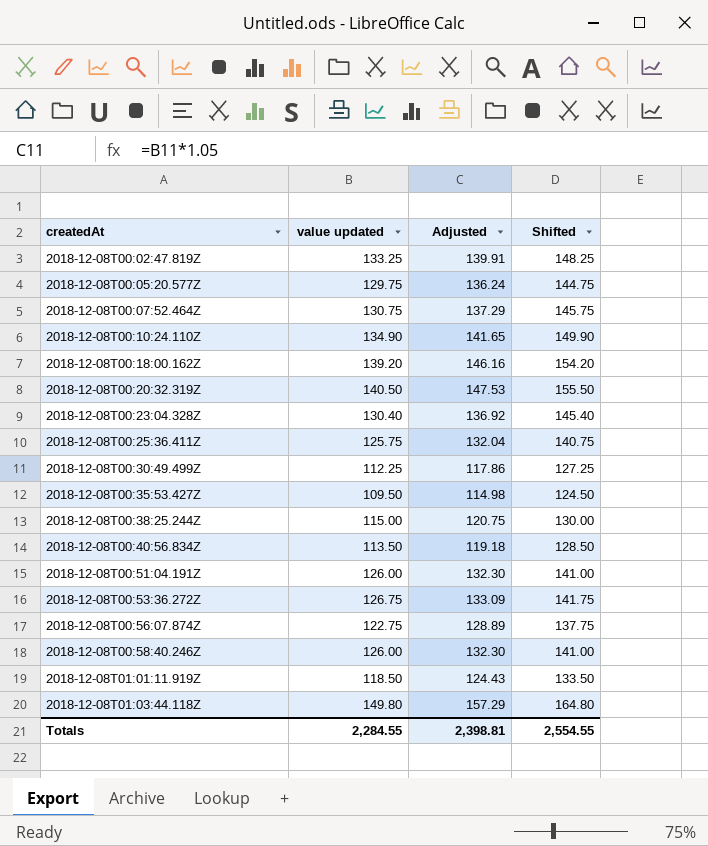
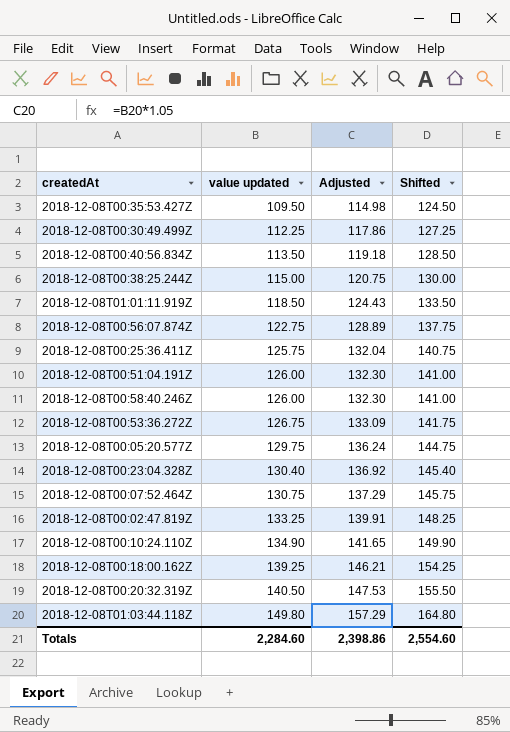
row order: createdAt ascending -> value updated ascending
2018-12-08T00:18:00.162Z | value updated: 139.20 -> 139.25
2018-12-08T00:18:00.162Z | Adjusted: 146.16 -> 146.21
2018-12-08T00:18:00.162Z | Shifted: 154.20 -> 154.25
Totals | value updated: 2,284.55 -> 2,284.60
Totals | Adjusted: 2,398.81 -> 2,398.86
Totals | Shifted: 2,554.55 -> 2,554.60

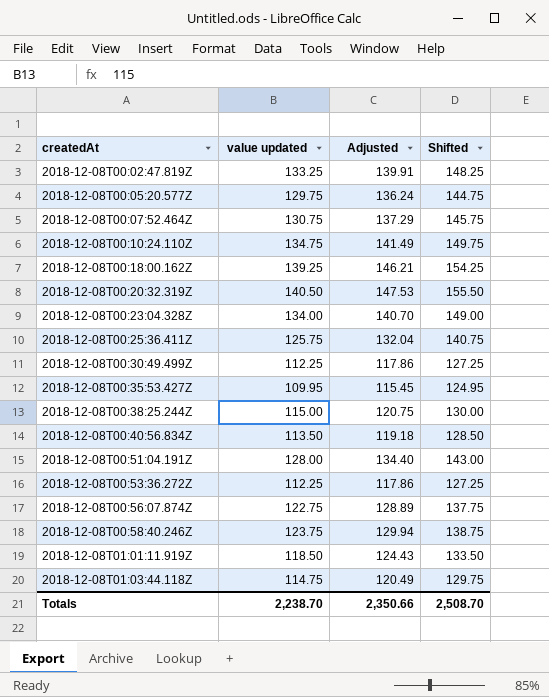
row order: value updated ascending -> createdAt ascending
2018-12-08T00:10:24.110Z | value updated: 134.90 -> 134.75
2018-12-08T00:10:24.110Z | Adjusted: 141.65 -> 141.49
2018-12-08T00:10:24.110Z | Shifted: 149.90 -> 149.75
2018-12-08T00:23:04.328Z | value updated: 130.40 -> 134.00
2018-12-08T00:23:04.328Z | Adjusted: 136.92 -> 140.70
2018-12-08T00:23:04.328Z | Shifted: 145.40 -> 149.00
2018-12-08T00:35:53.427Z | value updated: 109.50 -> 109.95
2018-12-08T00:35:53.427Z | Adjusted: 114.98 -> 115.45
2018-12-08T00:35:53.427Z | Shifted: 124.50 -> 124.95
2018-12-08T00:51:04.191Z | value updated: 126.00 -> 128.00
2018-12-08T00:51:04.191Z | Adjusted: 132.30 -> 134.40
2018-12-08T00:51:04.191Z | Shifted: 141.00 -> 143.00
2018-12-08T00:53:36.272Z | value updated: 126.75 -> 112.25
2018-12-08T00:53:36.272Z | Adjusted: 133.09 -> 117.86
2018-12-08T00:53:36.272Z | Shifted: 141.75 -> 127.25
2018-12-08T00:58:40.246Z | value updated: 126.00 -> 123.75
2018-12-08T00:58:40.246Z | Adjusted: 132.30 -> 129.94
2018-12-08T00:58:40.246Z | Shifted: 141.00 -> 138.75
2018-12-08T01:03:44.118Z | value updated: 149.80 -> 114.75
2018-12-08T01:03:44.118Z | Adjusted: 157.29 -> 120.49
2018-12-08T01:03:44.118Z | Shifted: 164.80 -> 129.75
Totals | value updated: 2,284.60 -> 2,238.70
Totals | Adjusted: 2,398.86 -> 2,350.66
Totals | Shifted: 2,554.60 -> 2,508.70

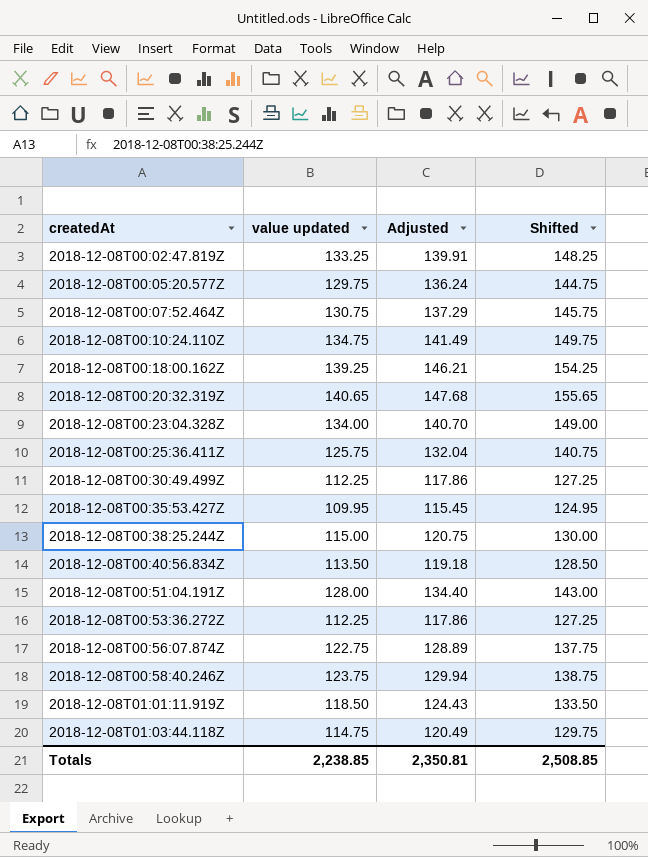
2018-12-08T00:20:32.319Z | value updated: 140.50 -> 140.65
2018-12-08T00:20:32.319Z | Adjusted: 147.53 -> 147.68
2018-12-08T00:20:32.319Z | Shifted: 155.50 -> 155.65
Totals | value updated: 2,238.70 -> 2,238.85
Totals | Adjusted: 2,350.66 -> 2,350.81
Totals | Shifted: 2,508.70 -> 2,508.85

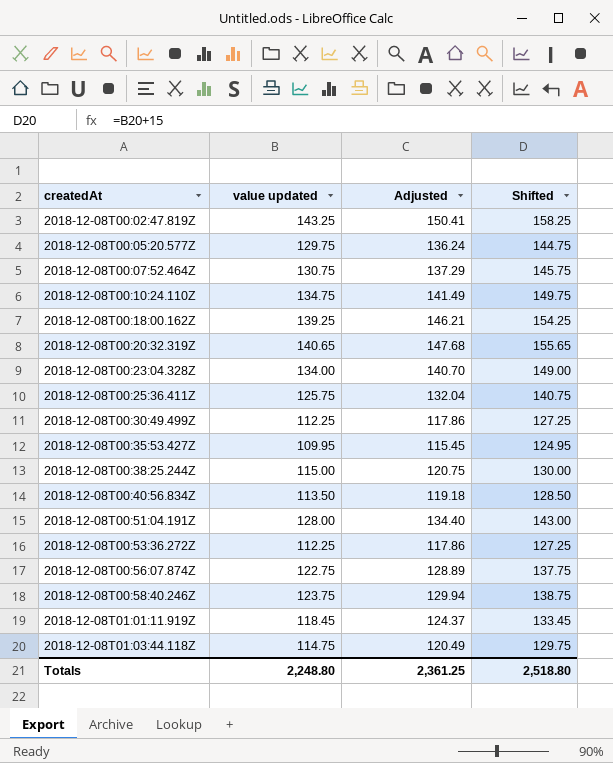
2018-12-08T00:02:47.819Z | value updated: 133.25 -> 143.25
2018-12-08T00:02:47.819Z | Adjusted: 139.91 -> 150.41
2018-12-08T00:02:47.819Z | Shifted: 148.25 -> 158.25
2018-12-08T01:01:11.919Z | value updated: 118.50 -> 118.45
2018-12-08T01:01:11.919Z | Adjusted: 124.43 -> 124.37
2018-12-08T01:01:11.919Z | Shifted: 133.50 -> 133.45
Totals | value updated: 2,238.85 -> 2,248.80
Totals | Adjusted: 2,350.81 -> 2,361.25
Totals | Shifted: 2,508.85 -> 2,518.80

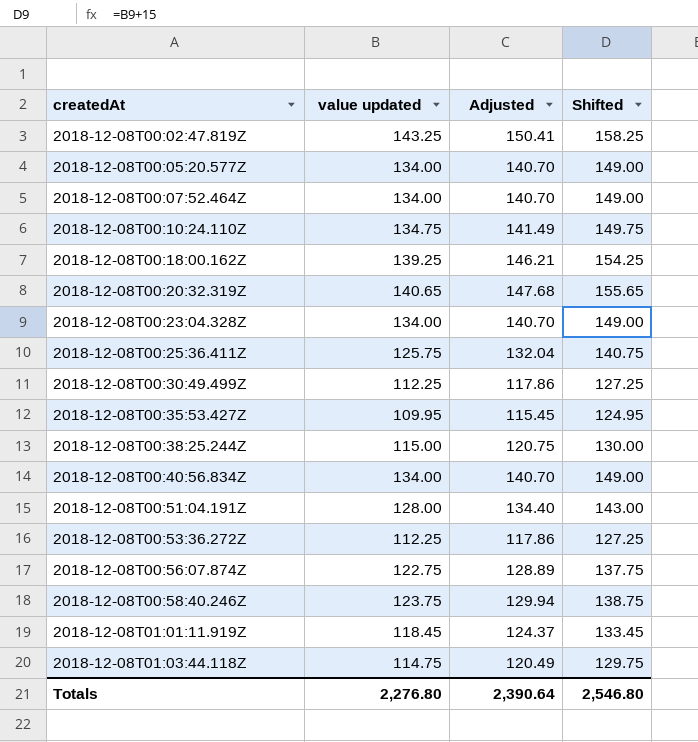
2018-12-08T00:05:20.577Z | value updated: 129.75 -> 134.00
2018-12-08T00:05:20.577Z | Adjusted: 136.24 -> 140.70
2018-12-08T00:05:20.577Z | Shifted: 144.75 -> 149.00
2018-12-08T00:07:52.464Z | value updated: 130.75 -> 134.00
2018-12-08T00:07:52.464Z | Adjusted: 137.29 -> 140.70
2018-12-08T00:07:52.464Z | Shifted: 145.75 -> 149.00
2018-12-08T00:40:56.834Z | value updated: 113.50 -> 134.00
2018-12-08T00:40:56.834Z | Adjusted: 119.18 -> 140.70
2018-12-08T00:40:56.834Z | Shifted: 128.50 -> 149.00
Totals | value updated: 2,248.80 -> 2,276.80
Totals | Adjusted: 2,361.25 -> 2,390.64
Totals | Shifted: 2,518.80 -> 2,546.80

